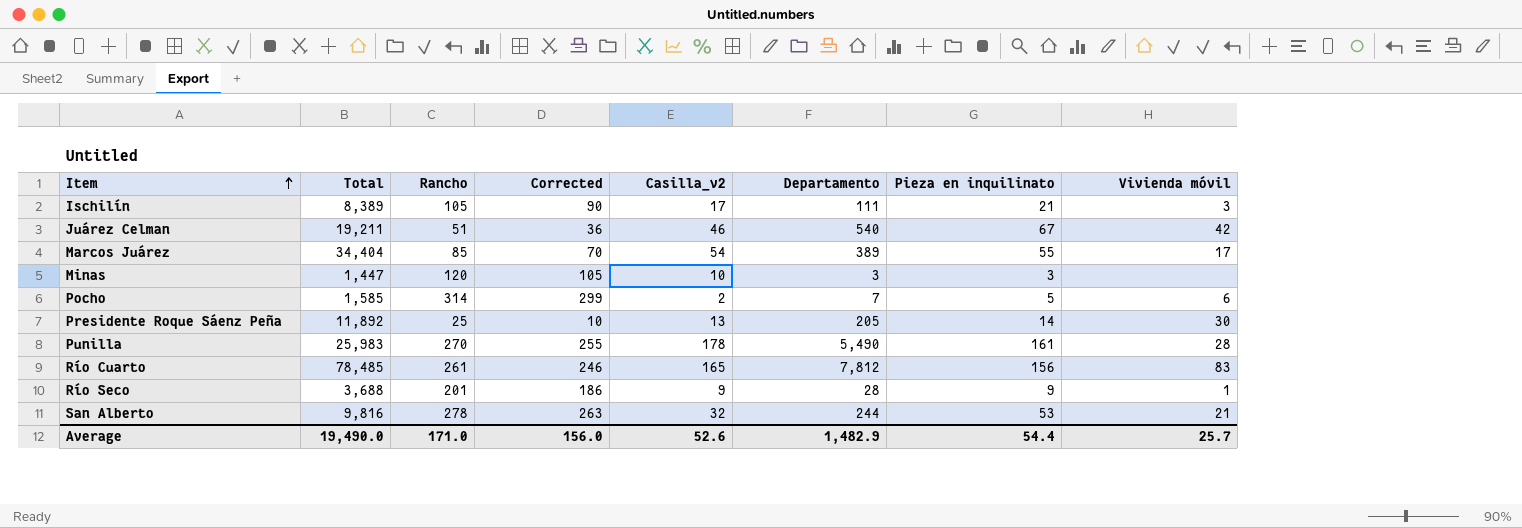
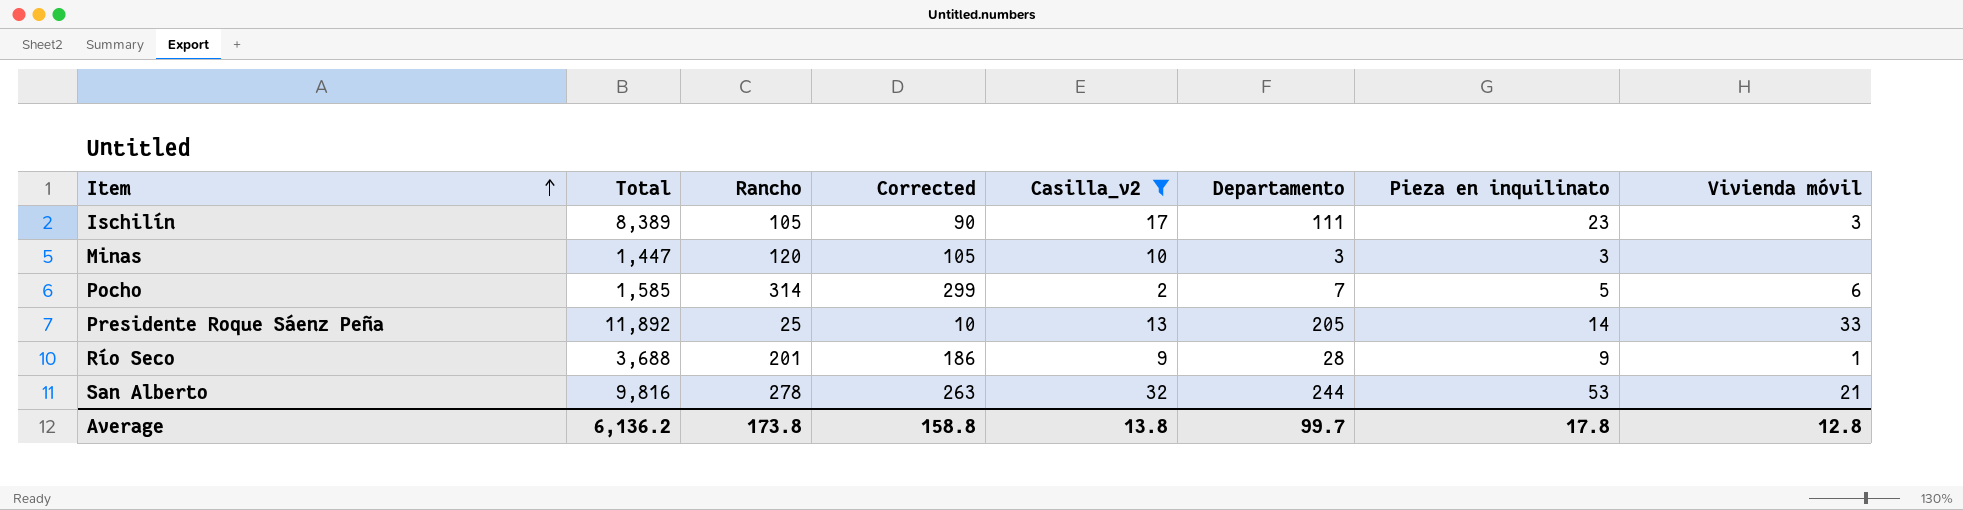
filter: none -> Casilla_v2 <= 32
Ischilín | Pieza en inquilinato: 21 -> 23
Presidente Roque Sáenz Peña | Vivienda móvil: 30 -> 33
Average | Total: 19,490.0 -> 6,136.2
Average | Rancho: 171.0 -> 173.8
Average | Corrected: 156.0 -> 158.8
Average | Casilla_v2: 52.6 -> 13.8
Average | Departamento: 1,482.9 -> 99.7
Average | Pieza en inquilinato: 54.4 -> 17.8
Average | Vivienda móvil: 25.7 -> 12.8

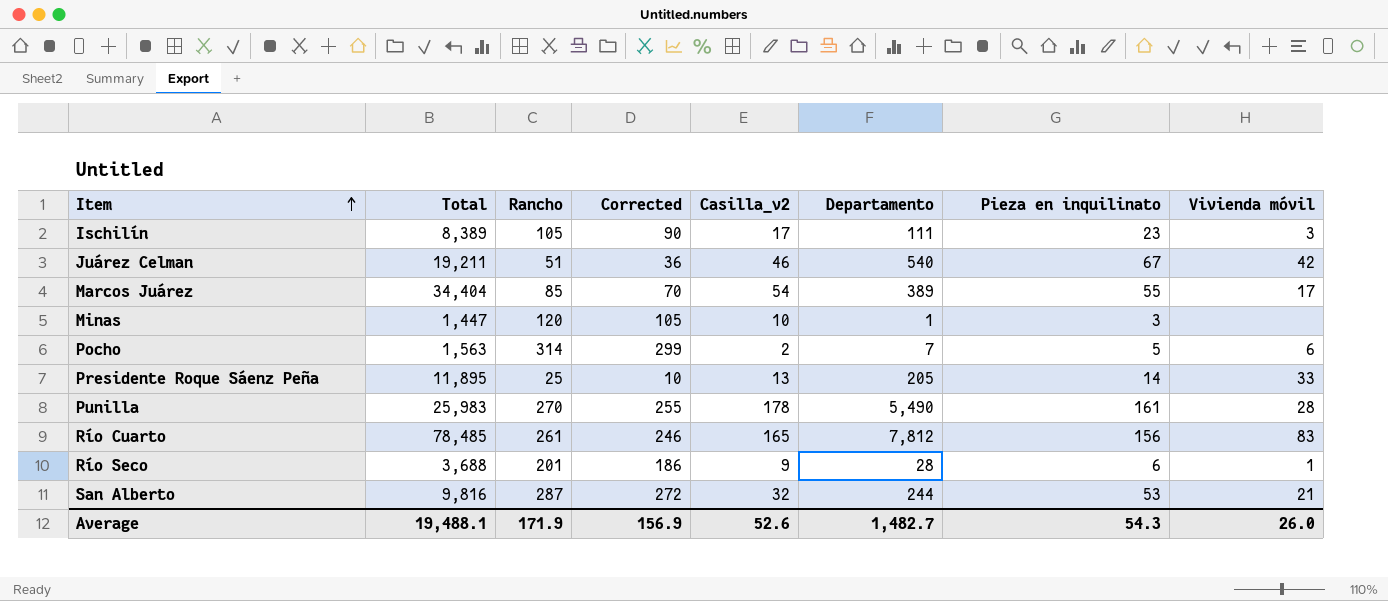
filter: Casilla_v2 <= 32 -> none
Minas | Departamento: 3 -> 1
Pocho | Total: 1,585 -> 1,563
Presidente Roque Sáenz Peña | Total: 11,892 -> 11,895
Río Seco | Pieza en inquilinato: 9 -> 6
San Alberto | Rancho: 278 -> 287
San Alberto | Corrected: 263 -> 272
Average | Total: 6,136.2 -> 19,488.1
Average | Rancho: 173.8 -> 171.9
Average | Corrected: 158.8 -> 156.9
Average | Casilla_v2: 13.8 -> 52.6
Average | Departamento: 99.7 -> 1,482.7
Average | Pieza en inquilinato: 17.8 -> 54.3
Average | Vivienda móvil: 12.8 -> 26.0

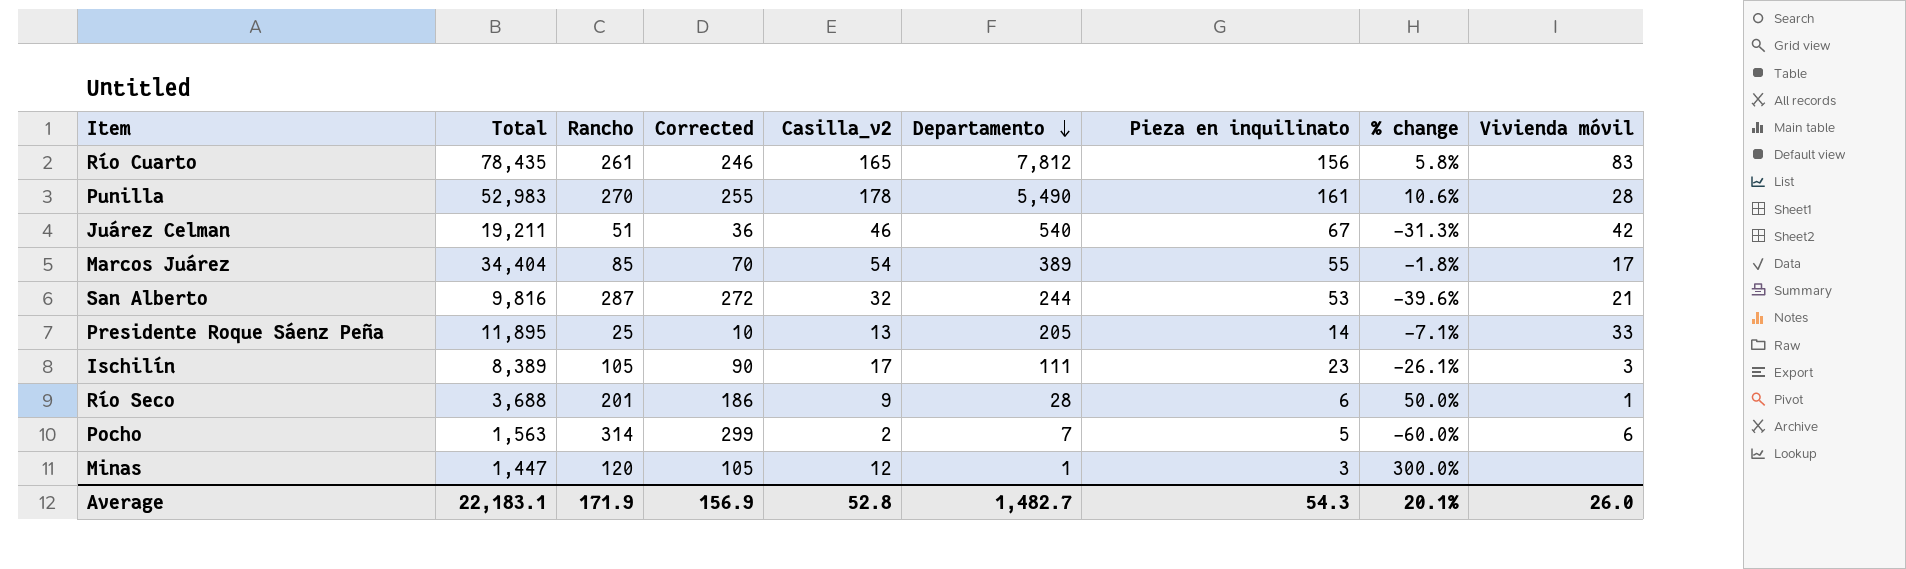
row order: Item ascending -> Departamento descending
column % change | formula: none -> ([Casilla_v2] - [Pieza en inquilinato]) / [Pieza en inquilinato]
Río Cuarto | Total: 78,485 -> 78,435
Punilla | Total: 25,983 -> 52,983
Minas | Casilla_v2: 10 -> 12
Average | Total: 19,488.1 -> 22,183.1
Average | Casilla_v2: 52.6 -> 52.8

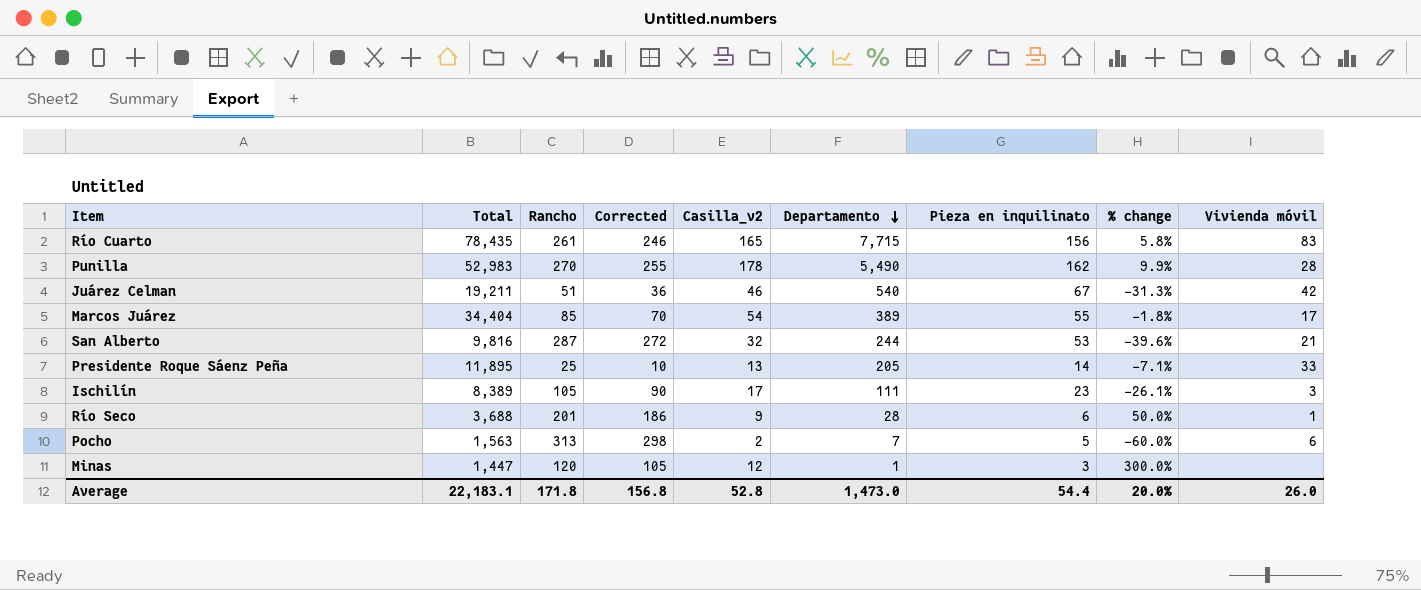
Río Cuarto | Departamento: 7,812 -> 7,715
Punilla | Pieza en inquilinato: 161 -> 162
Punilla | % change: 10.6% -> 9.9%
Pocho | Rancho: 314 -> 313
Pocho | Corrected: 299 -> 298
Average | Rancho: 171.9 -> 171.8
Average | Corrected: 156.9 -> 156.8
Average | Departamento: 1,482.7 -> 1,473.0
Average | Pieza en inquilinato: 54.3 -> 54.4
Average | % change: 20.1% -> 20.0%

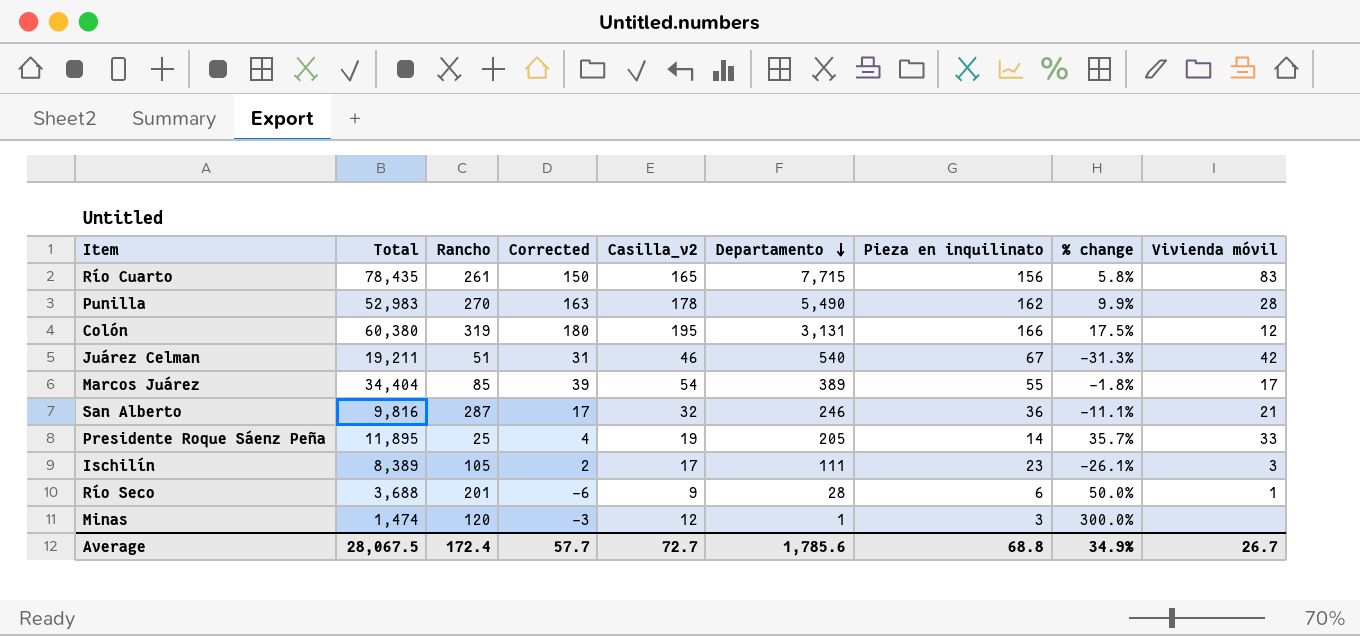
column Corrected | formula: [Rancho] - 15 -> [Casilla_v2] - 15
row Pocho: 1,563 | 313 | 298 | 2 | 7 | 5 | -60.0% | 6 -> none
row Colón: none -> 60,380 | 319 | 180 | 195 | 3,131 | 166 | 17.5% | 12
San Alberto | Departamento: 244 -> 246
San Alberto | Pieza en inquilinato: 53 -> 36
San Alberto | % change: -39.6% -> -11.1%
Presidente Roque Sáenz Peña | Casilla_v2: 13 -> 19
Presidente Roque Sáenz Peña | % change: -7.1% -> 35.7%
Minas | Total: 1,447 -> 1,474
Average | Total: 22,183.1 -> 28,067.5
Average | Rancho: 171.8 -> 172.4
Average | Corrected: 156.8 -> 57.7
Average | Casilla_v2: 52.8 -> 72.7
Average | Departamento: 1,473.0 -> 1,785.6
Average | Pieza en inquilinato: 54.4 -> 68.8
Average | % change: 20.0% -> 34.9%
Average | Vivienda móvil: 26.0 -> 26.7

